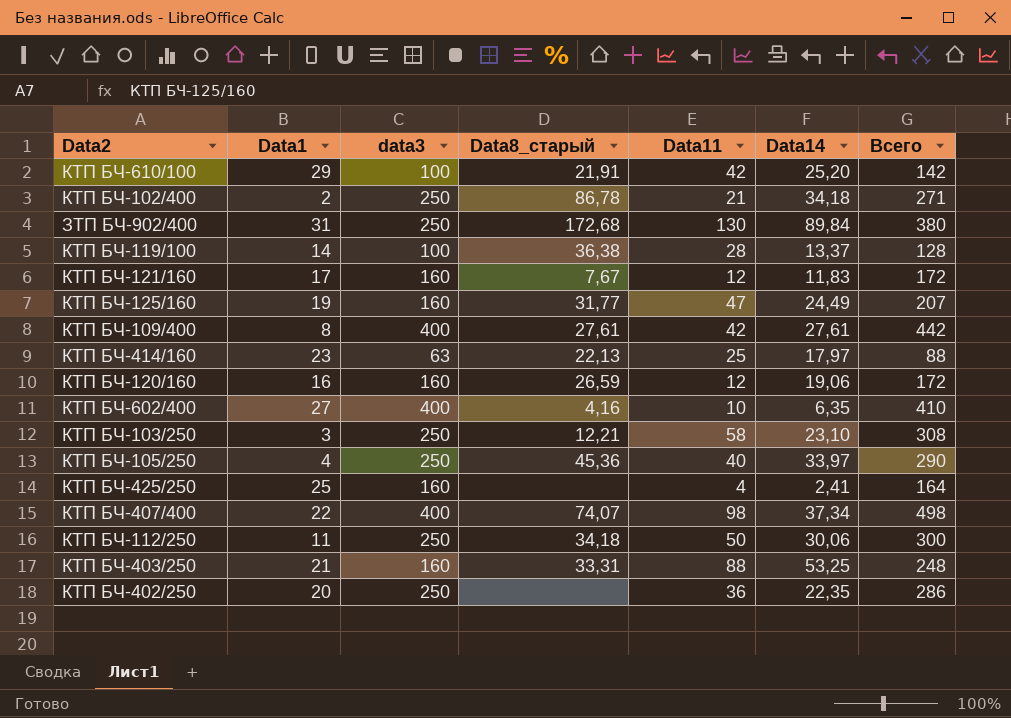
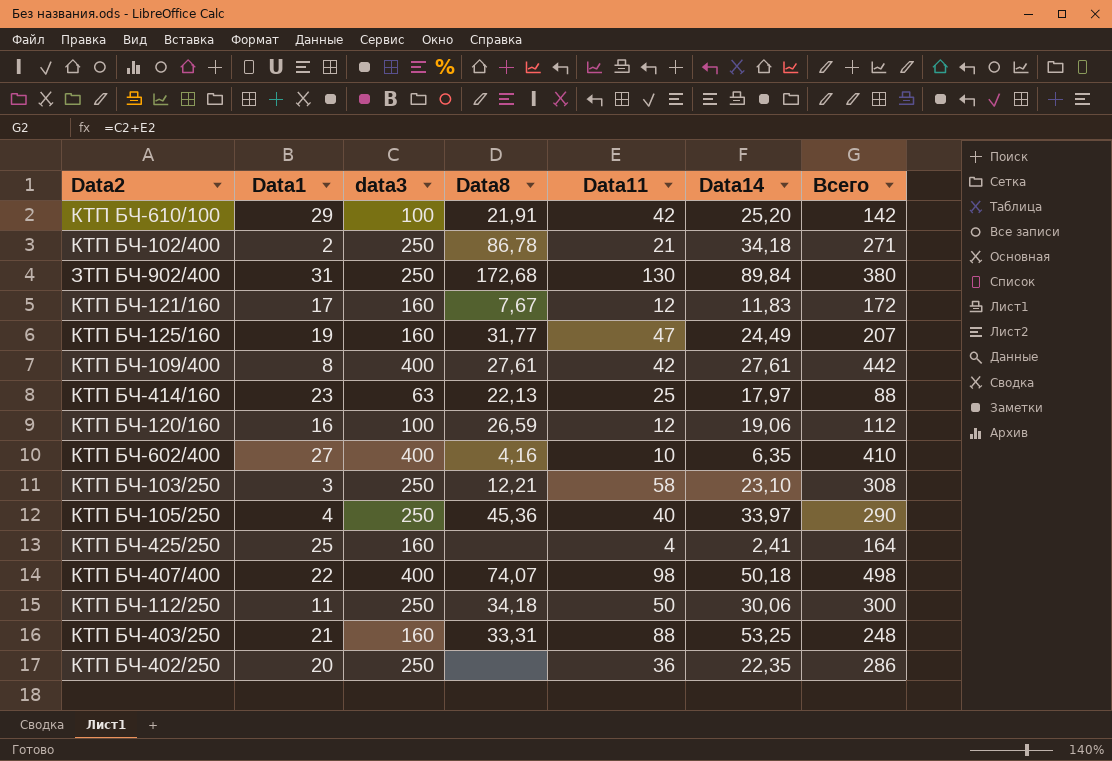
column name: Data8_старый -> Data8
row КТП БЧ-119/100: 14 | 100 | 36,38 | 28 | 13,37 | 128 -> none
КТП БЧ-120/160 | data3: 160 -> 100
КТП БЧ-120/160 | Всего: 172 -> 112
КТП БЧ-407/400 | Data14: 37,34 -> 50,18

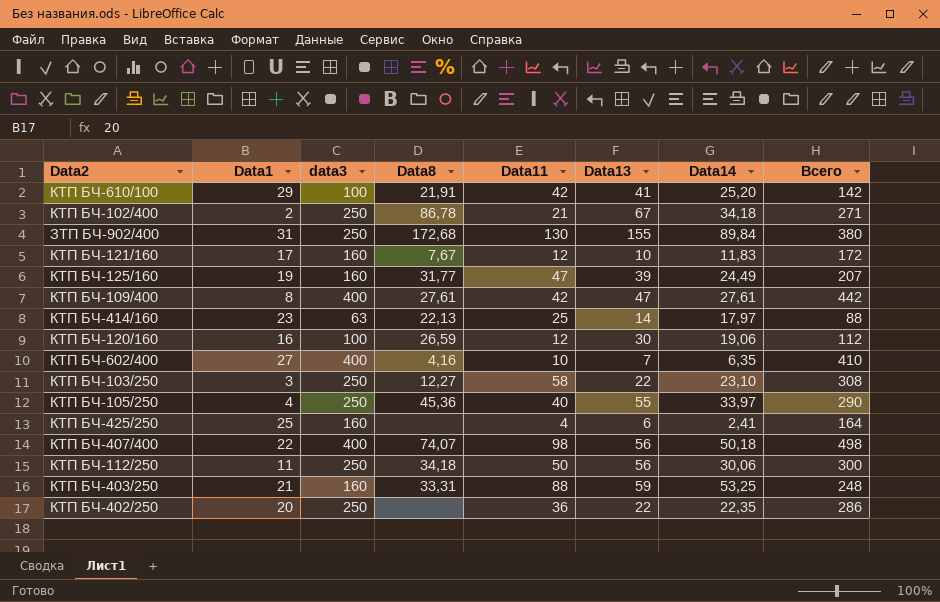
column Data13 | position: none -> 6
КТП БЧ-103/250 | Data8: 12,21 -> 12,27

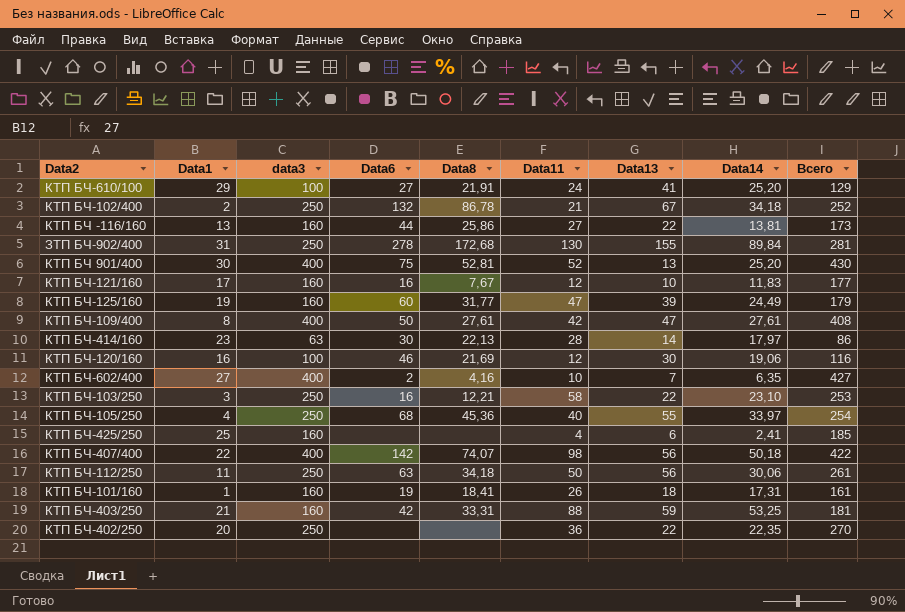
column Data6 | position: none -> 4
column Всего | formula: [data3] + [Data11] -> [Data1] + [data3]
КТП БЧ-610/100 | Data11: 42 -> 24
row КТП БЧ -116/160: none -> 13 | 160 | 44 | 25,86 | 27 | 22 | 13,81 | 173
row КТП БЧ 901/400: none -> 30 | 400 | 75 | 52,81 | 52 | 13 | 25,20 | 430
КТП БЧ-414/160 | Data11: 25 -> 28
КТП БЧ-120/160 | Data8: 26,59 -> 21,69
КТП БЧ-103/250 | Data8: 12,27 -> 12,21
row КТП БЧ-101/160: none -> 1 | 160 | 19 | 18,41 | 26 | 18 | 17,31 | 161

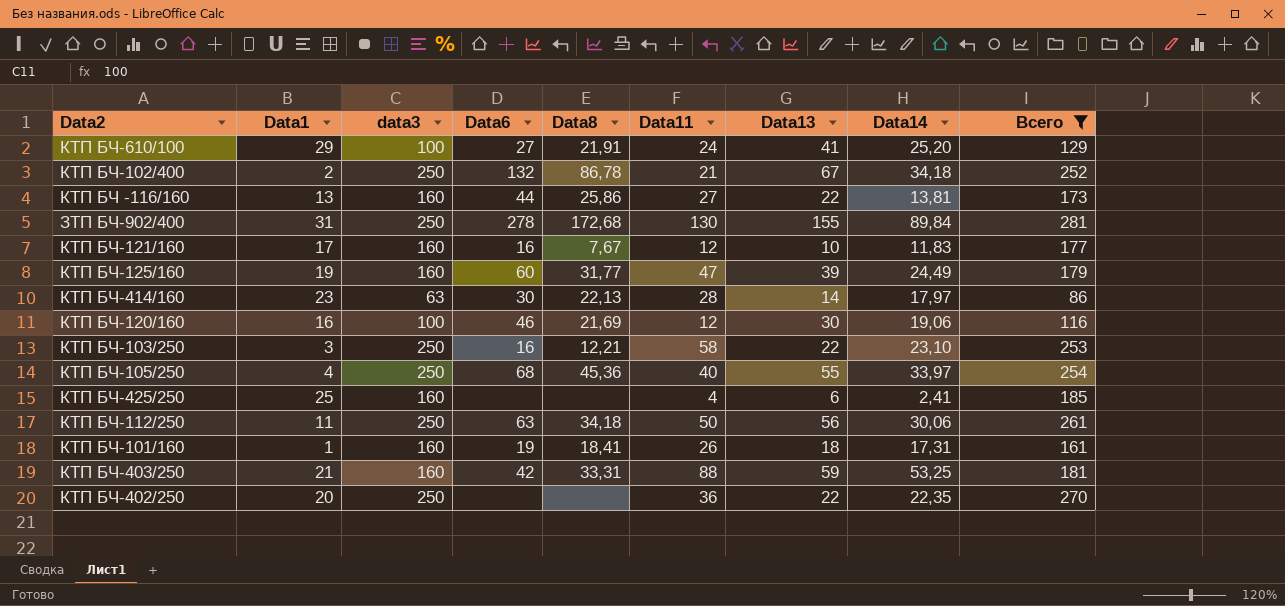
filter: none -> Всего <= 281

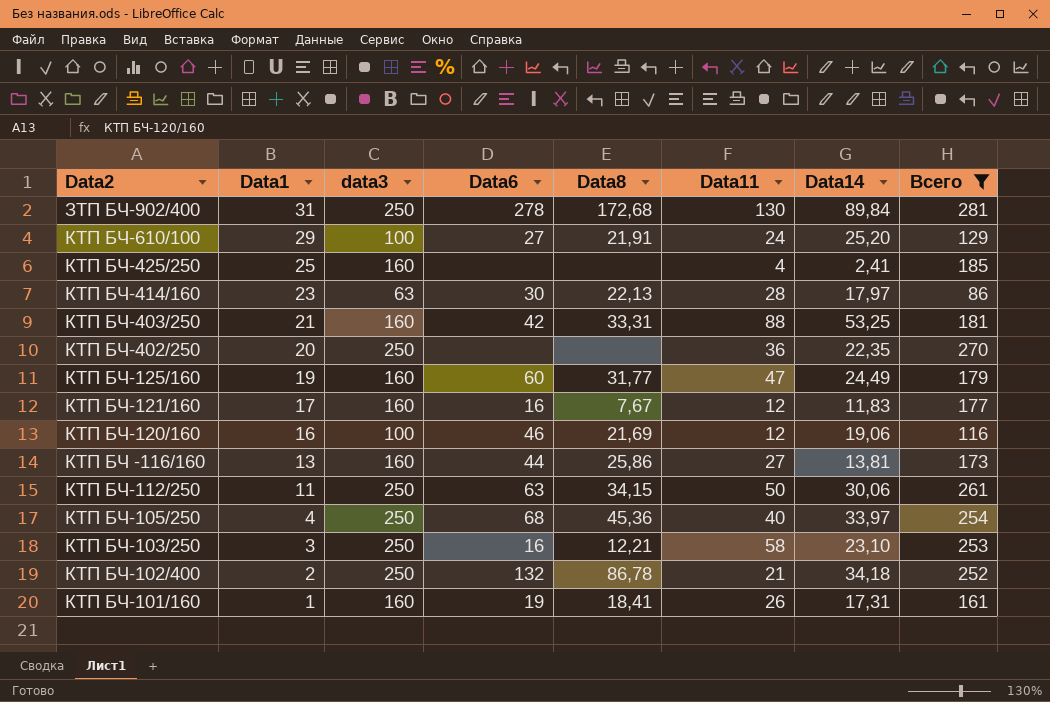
row order: none -> Data1 descending
column Data13 | position: 7 -> none
КТП БЧ-112/250 | Data8: 34,18 -> 34,15

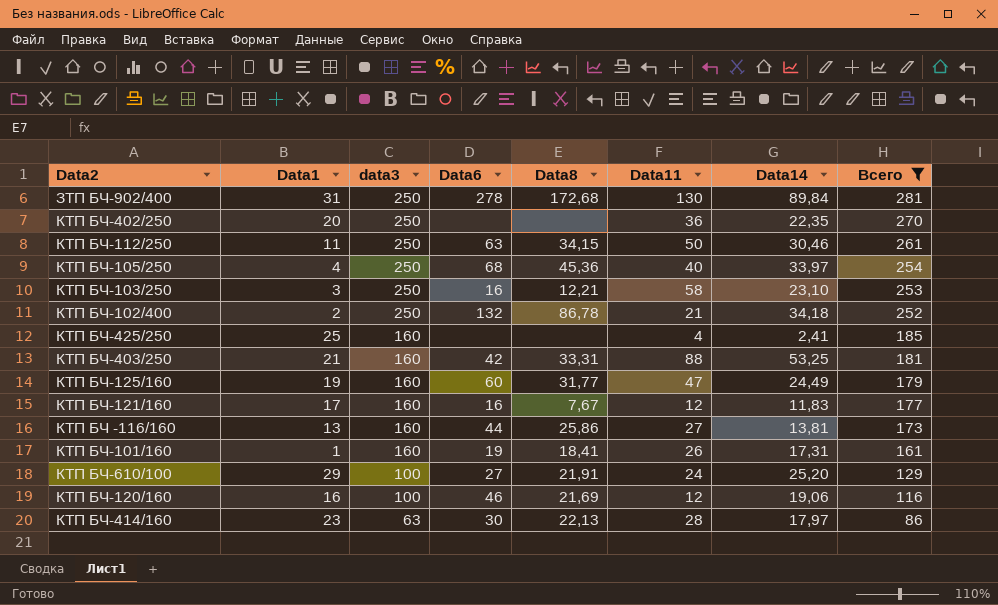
row order: Data1 descending -> data3 descending
КТП БЧ-112/250 | Data14: 30,06 -> 30,46

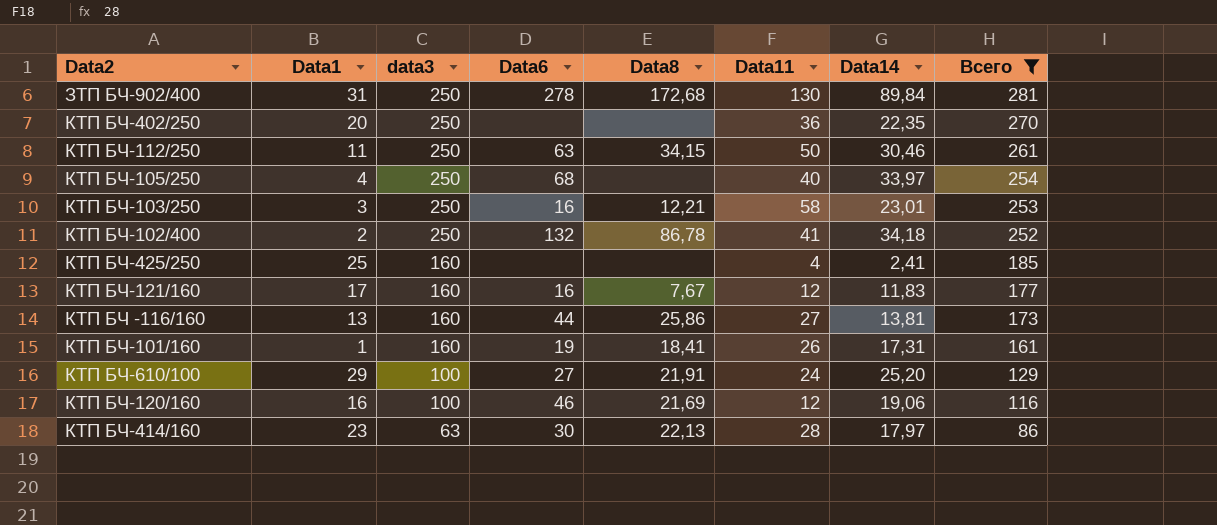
row КТП БЧ-403/250: 21 | 160 | 42 | 33,31 | 88 | 53,25 | 181 -> none
row КТП БЧ-125/160: 19 | 160 | 60 | 31,77 | 47 | 24,49 | 179 -> none
КТП БЧ-105/250 | Data8: 45,36 -> none
КТП БЧ-103/250 | Data14: 23,10 -> 23,01
КТП БЧ-102/400 | Data11: 21 -> 41

